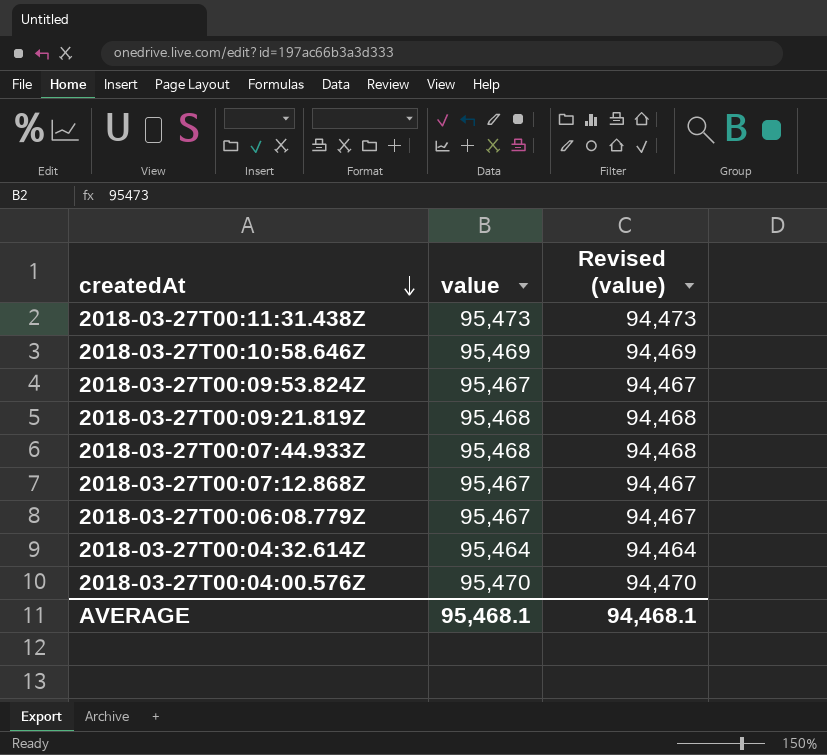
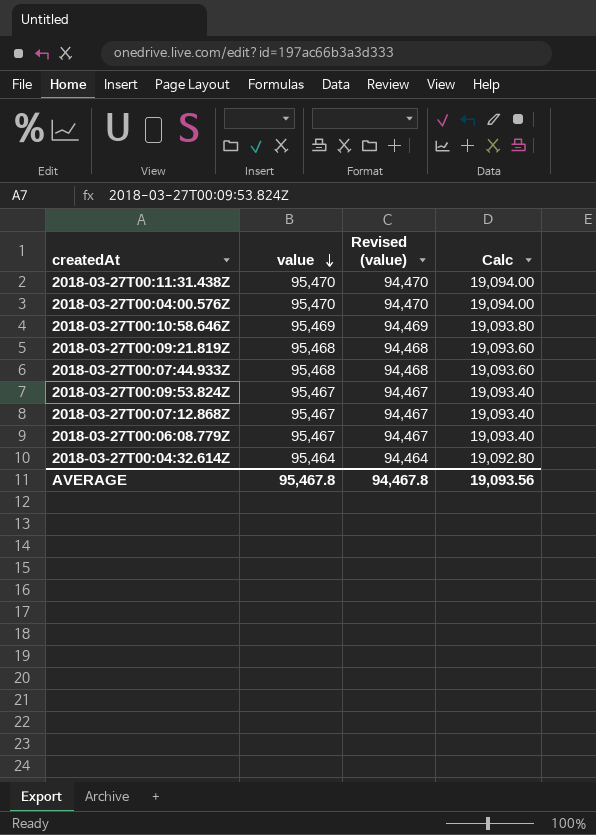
row order: createdAt descending -> value descending
column Calc | formula: none -> [value] * 0.2
2018-03-27T00:11:31.438Z | value: 95,473 -> 95,470
2018-03-27T00:11:31.438Z | Revised (value): 94,473 -> 94,470
AVERAGE | value: 95,468.1 -> 95,467.8
AVERAGE | Revised (value): 94,468.1 -> 94,467.8

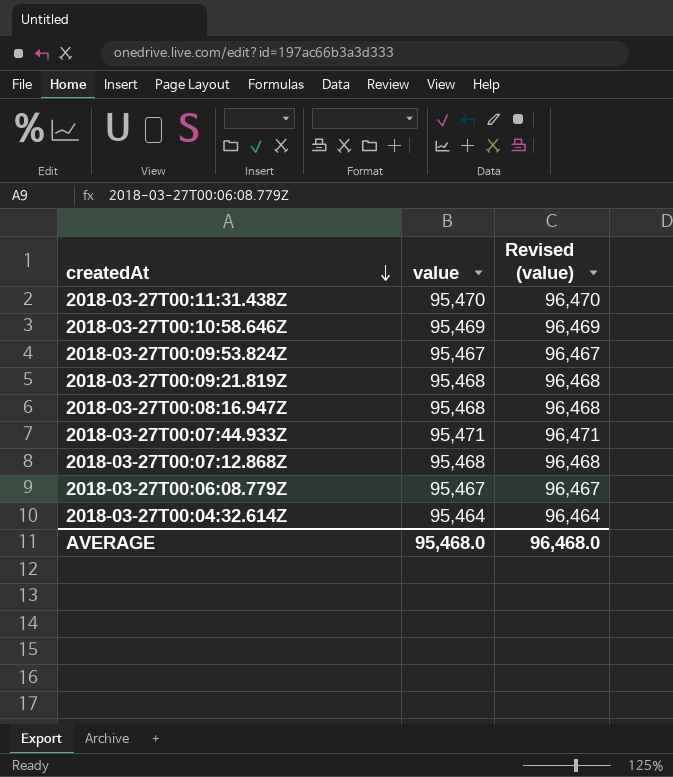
row order: value descending -> createdAt descending
column Calc | formula: [value] * 0.2 -> none
column Revised (value) | formula: [value] - 1000 -> [value] + 1000
row 2018-03-27T00:04:00.576Z: 95,470 | 94,470 | 19,094.00 -> none
row 2018-03-27T00:08:16.947Z: none -> 95,468 | 96,468
2018-03-27T00:07:44.933Z | value: 95,468 -> 95,471
2018-03-27T00:07:12.868Z | value: 95,467 -> 95,468
AVERAGE | value: 95,467.8 -> 95,468.0
AVERAGE | Revised (value): 94,467.8 -> 96,468.0

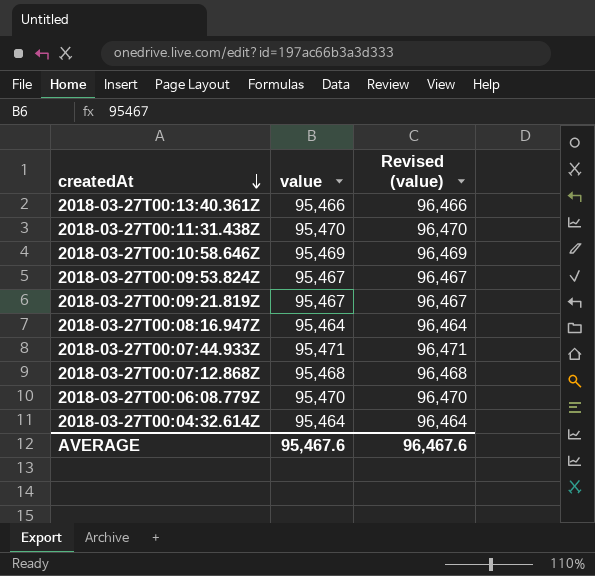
row 2018-03-27T00:13:40.361Z: none -> 95,466 | 96,466
2018-03-27T00:09:21.819Z | value: 95,468 -> 95,467
2018-03-27T00:09:21.819Z | Revised (value): 96,468 -> 96,467
2018-03-27T00:08:16.947Z | value: 95,468 -> 95,464
2018-03-27T00:08:16.947Z | Revised (value): 96,468 -> 96,464
2018-03-27T00:06:08.779Z | value: 95,467 -> 95,470
2018-03-27T00:06:08.779Z | Revised (value): 96,467 -> 96,470
AVERAGE | value: 95,468.0 -> 95,467.6
AVERAGE | Revised (value): 96,468.0 -> 96,467.6

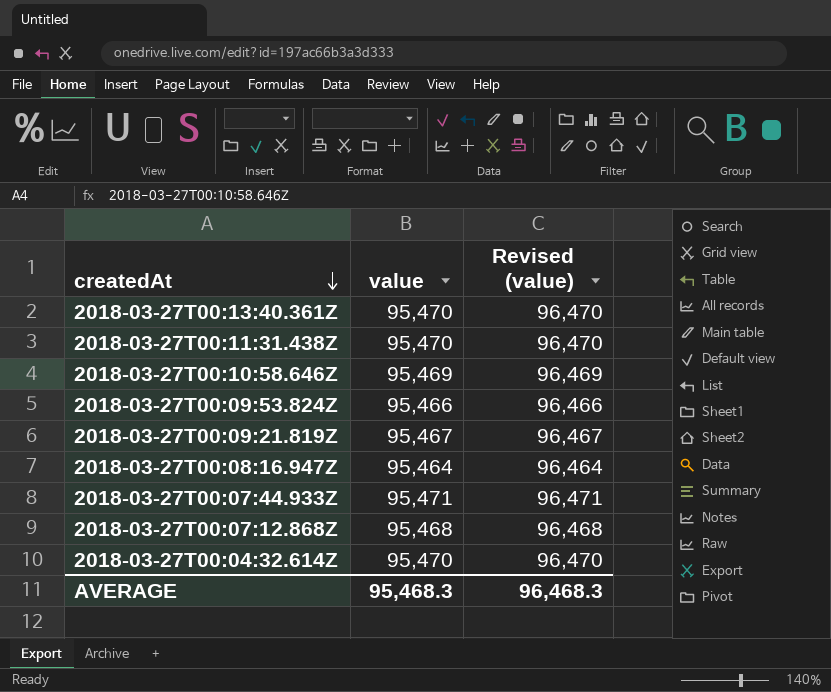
row 2018-03-27T00:06:08.779Z: 95,470 | 96,470 -> none
2018-03-27T00:13:40.361Z | value: 95,466 -> 95,470
2018-03-27T00:13:40.361Z | Revised (value): 96,466 -> 96,470
2018-03-27T00:09:53.824Z | value: 95,467 -> 95,466
2018-03-27T00:09:53.824Z | Revised (value): 96,467 -> 96,466
2018-03-27T00:04:32.614Z | value: 95,464 -> 95,470
2018-03-27T00:04:32.614Z | Revised (value): 96,464 -> 96,470
AVERAGE | value: 95,467.6 -> 95,468.3
AVERAGE | Revised (value): 96,467.6 -> 96,468.3

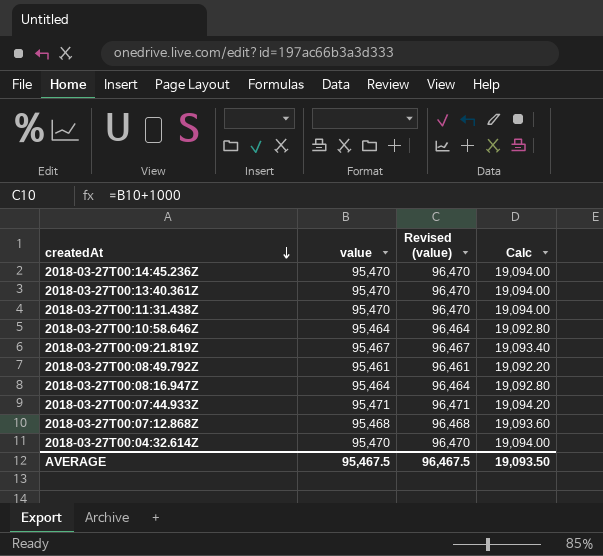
column Calc | formula: none -> [value] * 0.2
row 2018-03-27T00:09:53.824Z: 95,466 | 96,466 -> none
row 2018-03-27T00:14:45.236Z: none -> 95,470 | 96,470 | 19,094.00
2018-03-27T00:10:58.646Z | value: 95,469 -> 95,464
2018-03-27T00:10:58.646Z | Revised (value): 96,469 -> 96,464
row 2018-03-27T00:08:49.792Z: none -> 95,461 | 96,461 | 19,092.20
AVERAGE | value: 95,468.3 -> 95,467.5
AVERAGE | Revised (value): 96,468.3 -> 96,467.5

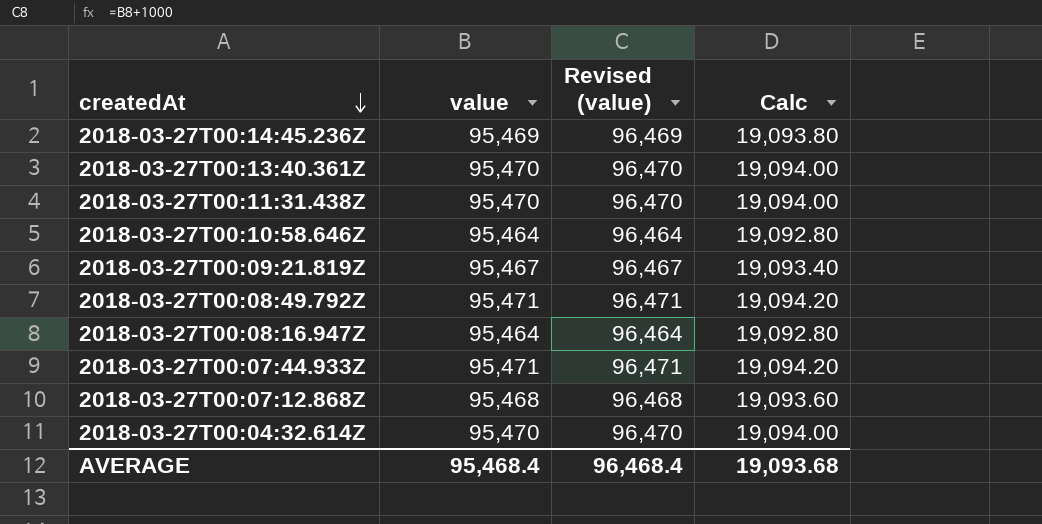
2018-03-27T00:14:45.236Z | value: 95,470 -> 95,469
2018-03-27T00:14:45.236Z | Revised (value): 96,470 -> 96,469
2018-03-27T00:14:45.236Z | Calc: 19,094.00 -> 19,093.80
2018-03-27T00:08:49.792Z | value: 95,461 -> 95,471
2018-03-27T00:08:49.792Z | Revised (value): 96,461 -> 96,471
2018-03-27T00:08:49.792Z | Calc: 19,092.20 -> 19,094.20
AVERAGE | value: 95,467.5 -> 95,468.4
AVERAGE | Revised (value): 96,467.5 -> 96,468.4
AVERAGE | Calc: 19,093.50 -> 19,093.68

